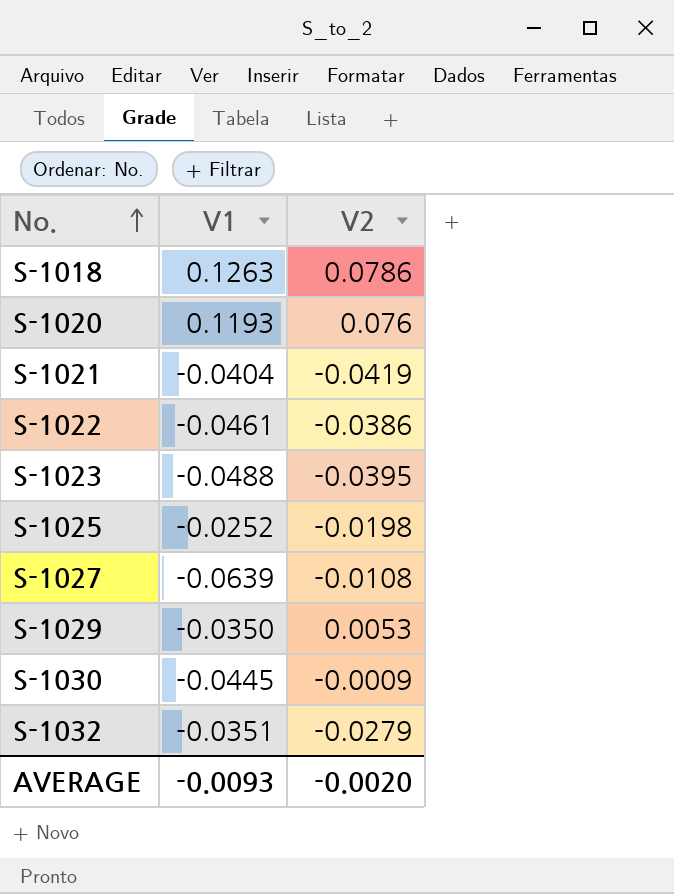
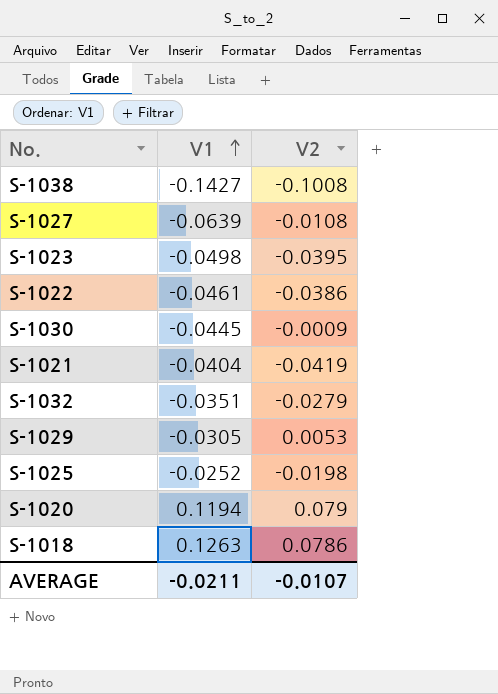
row order: No. ascending -> V1 ascending
row S-1038: none -> -0.1427 | -0.1008
S-1023 | V1: -0.0488 -> -0.0498
S-1029 | V1: -0.0350 -> -0.0305
S-1020 | V1: 0.1193 -> 0.1194
S-1020 | V2: 0.076 -> 0.079
AVERAGE | V1: -0.0093 -> -0.0211
AVERAGE | V2: -0.0020 -> -0.0107

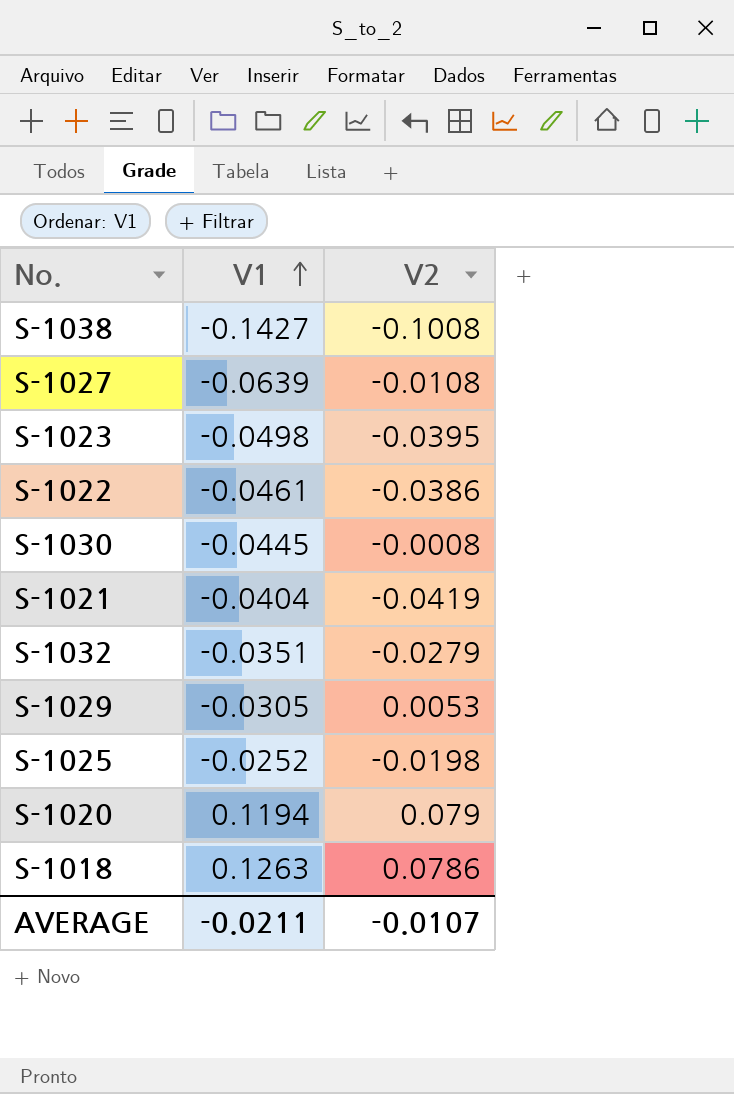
S-1030 | V2: -0.0009 -> -0.0008

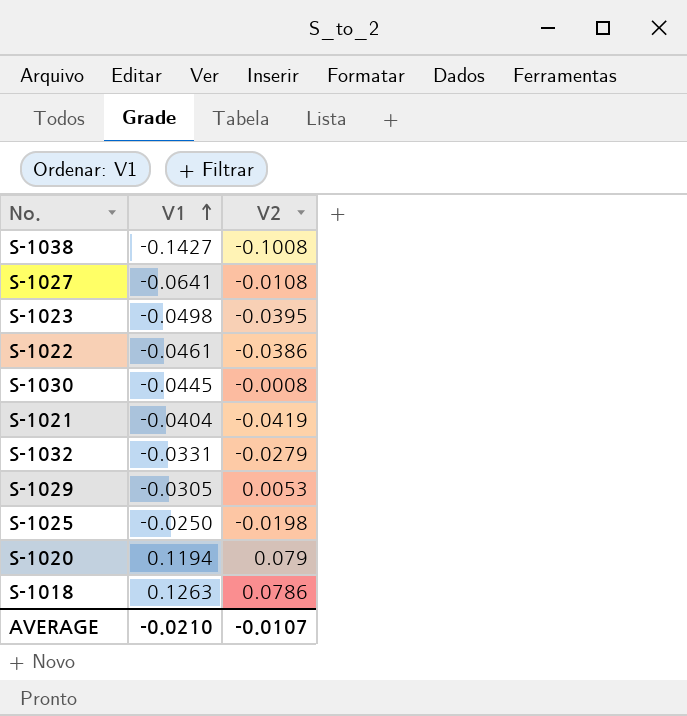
S-1027 | V1: -0.0639 -> -0.0641
S-1032 | V1: -0.0351 -> -0.0331
S-1025 | V1: -0.0252 -> -0.0250
AVERAGE | V1: -0.0211 -> -0.0210

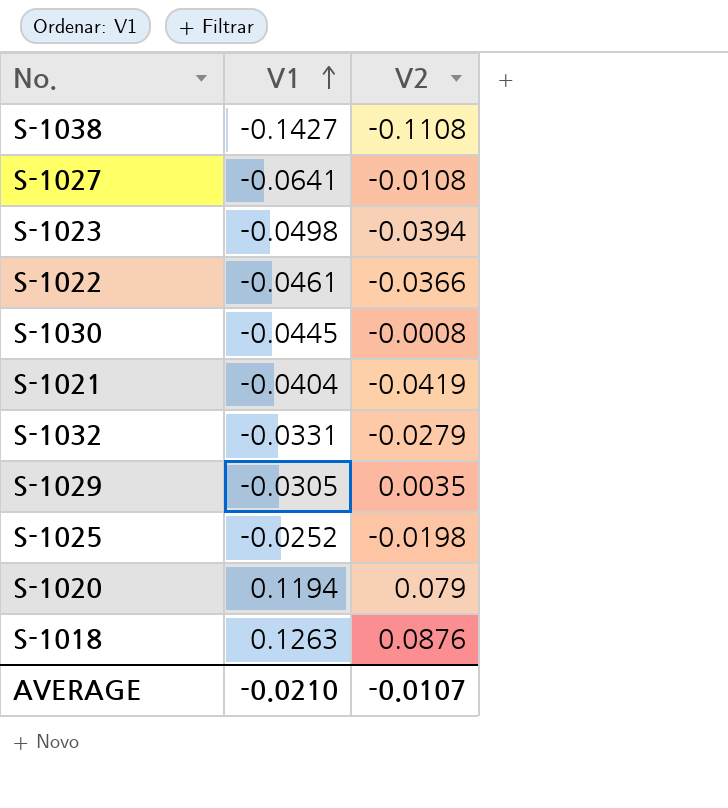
S-1038 | V2: -0.1008 -> -0.1108
S-1023 | V2: -0.0395 -> -0.0394
S-1022 | V2: -0.0386 -> -0.0366
S-1029 | V2: 0.0053 -> 0.0035
S-1025 | V1: -0.0250 -> -0.0252
S-1018 | V2: 0.0786 -> 0.0876

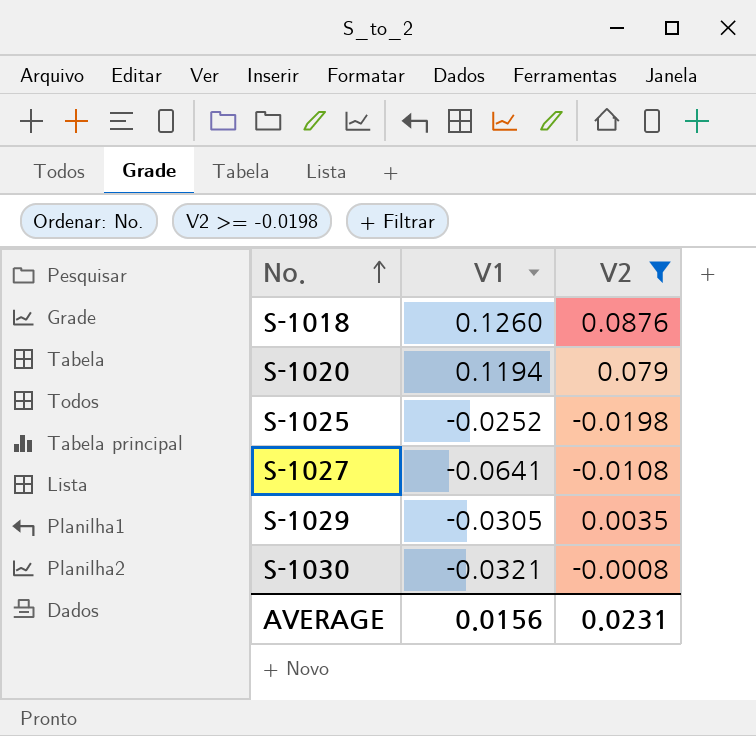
filter: none -> V2 >= -0.0198
row order: V1 ascending -> No. ascending
S-1018 | V1: 0.1263 -> 0.1260
S-1030 | V1: -0.0445 -> -0.0321
AVERAGE | V1: -0.0210 -> 0.0156
AVERAGE | V2: -0.0107 -> 0.0231

